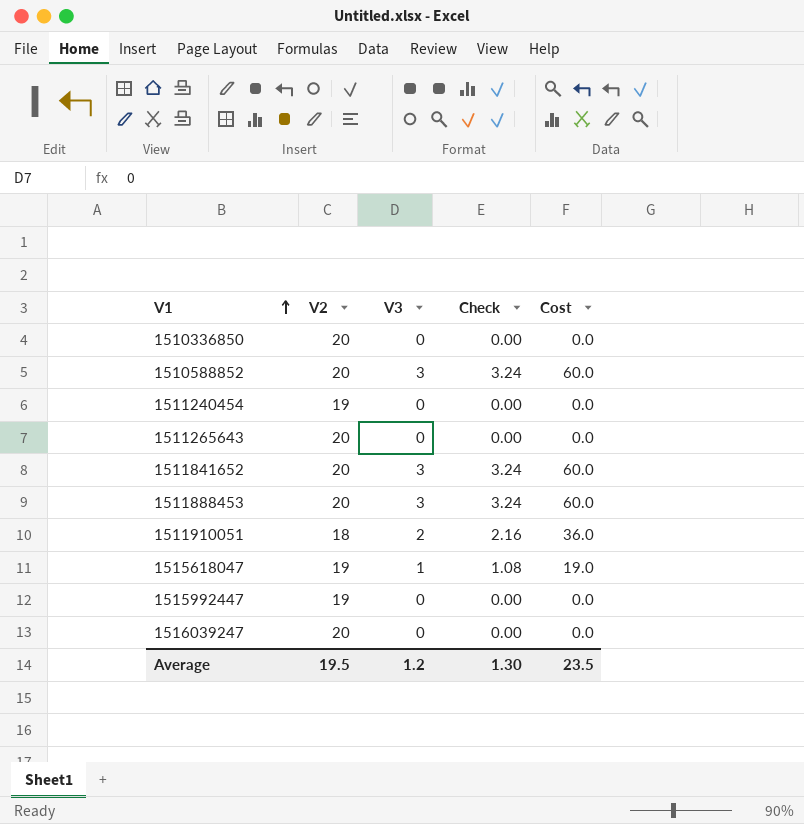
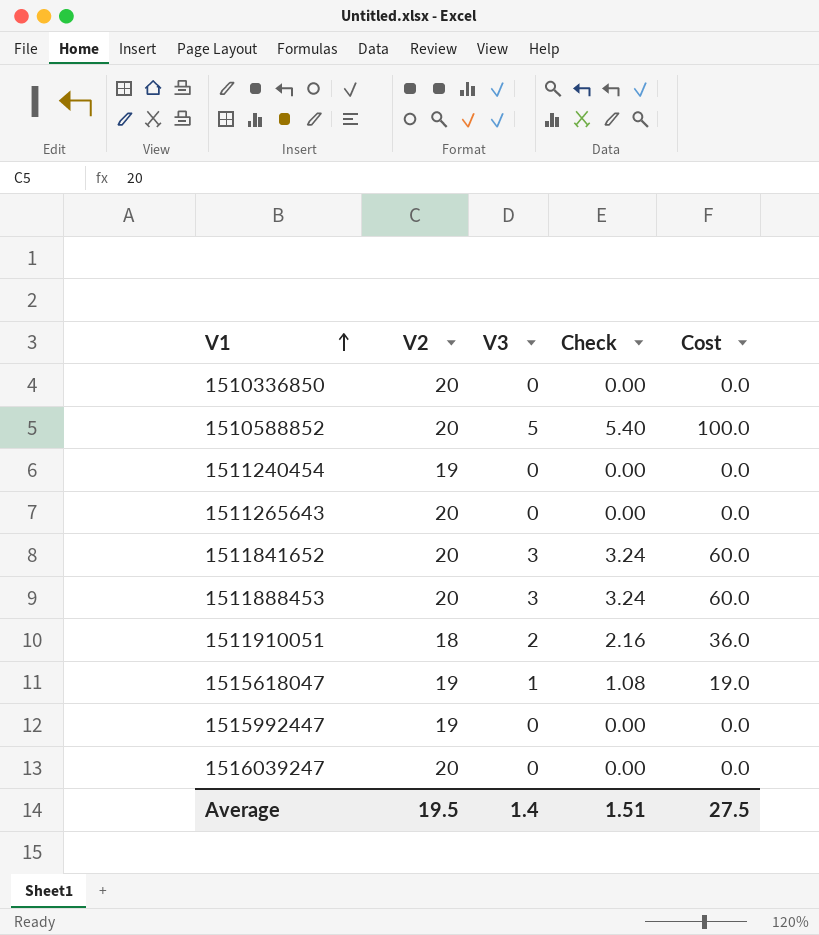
1510588852 | V3: 3 -> 5
1510588852 | Check: 3.24 -> 5.40
1510588852 | Cost: 60.0 -> 100.0
Average | V3: 1.2 -> 1.4
Average | Check: 1.30 -> 1.51
Average | Cost: 23.5 -> 27.5

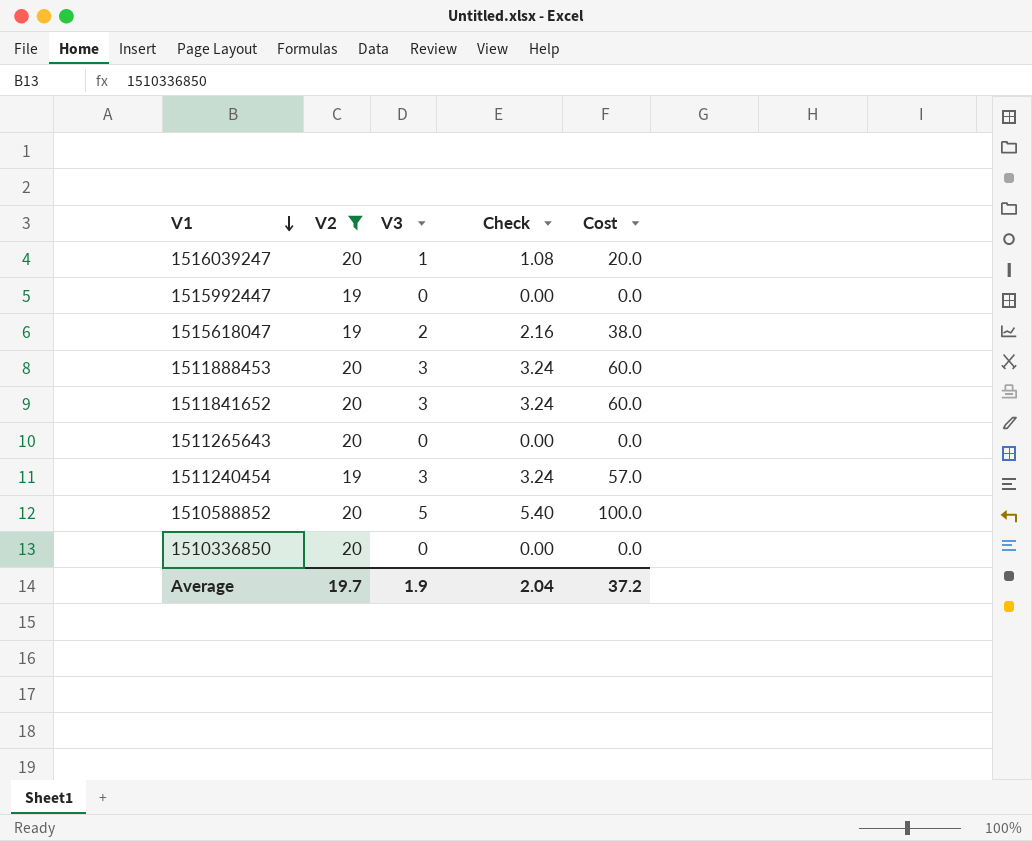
filter: none -> V2 != 18
row order: V1 ascending -> V1 descending
1516039247 | V3: 0 -> 1
1516039247 | Check: 0.00 -> 1.08
1516039247 | Cost: 0.0 -> 20.0
1515618047 | V3: 1 -> 2
1515618047 | Check: 1.08 -> 2.16
1515618047 | Cost: 19.0 -> 38.0
1511240454 | V3: 0 -> 3
1511240454 | Check: 0.00 -> 3.24
1511240454 | Cost: 0.0 -> 57.0
Average | V2: 19.5 -> 19.7
Average | V3: 1.4 -> 1.9
Average | Check: 1.51 -> 2.04
Average | Cost: 27.5 -> 37.2

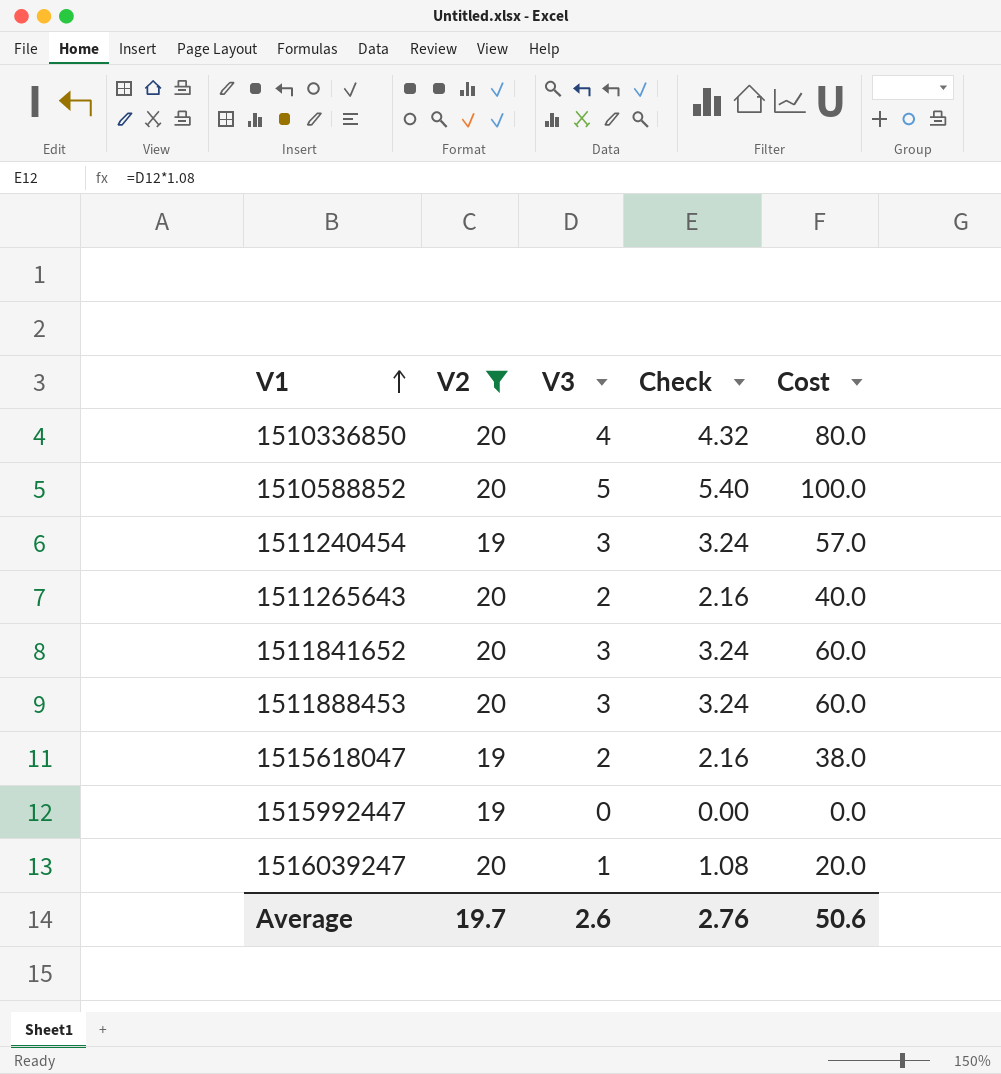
row order: V1 descending -> V1 ascending
1510336850 | V3: 0 -> 4
1510336850 | Check: 0.00 -> 4.32
1510336850 | Cost: 0.0 -> 80.0
1511265643 | V3: 0 -> 2
1511265643 | Check: 0.00 -> 2.16
1511265643 | Cost: 0.0 -> 40.0
Average | V3: 1.9 -> 2.6
Average | Check: 2.04 -> 2.76
Average | Cost: 37.2 -> 50.6

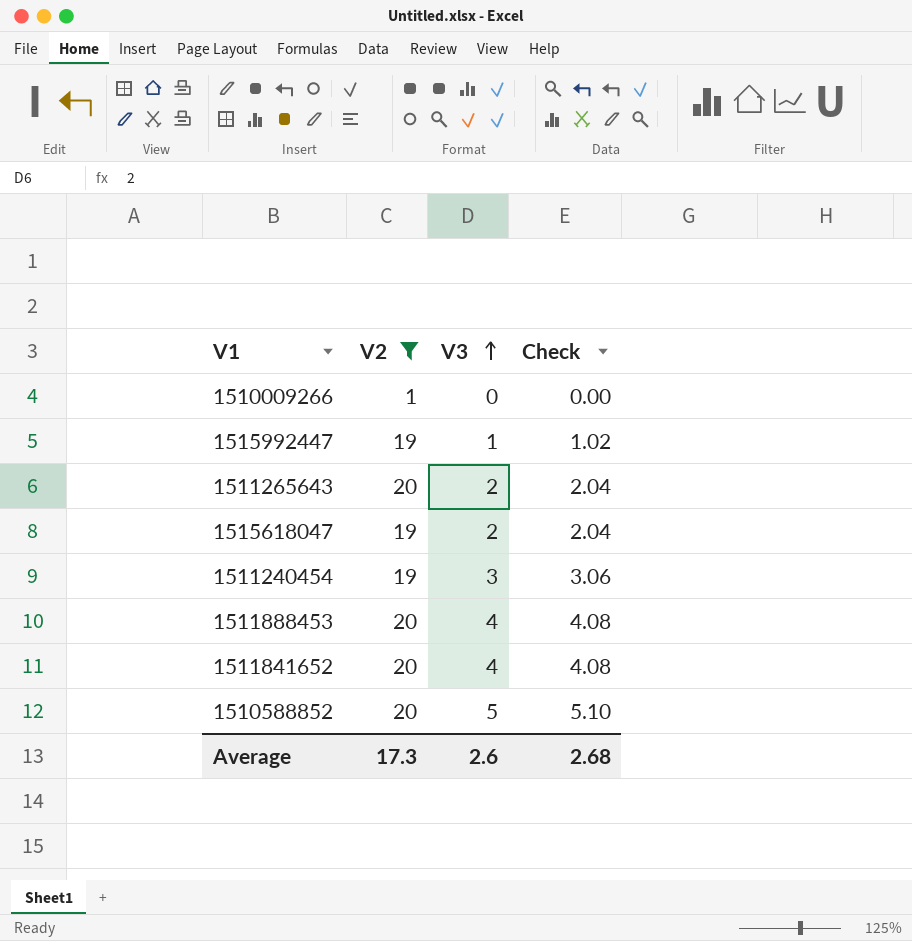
row order: V1 ascending -> V3 ascending
column Cost | formula: [V2] * [V3] -> none
column Check | formula: [V3] * 1.08 -> [V3] * 1.02
row 1510336850: 20 | 4 | 4.32 | 80.0 -> none
row 1516039247: 20 | 1 | 1.08 | 20.0 -> none
row 1510009266: none -> 1 | 0 | 0.00
1515992447 | V3: 0 -> 1
1511888453 | V3: 3 -> 4
1511841652 | V3: 3 -> 4
Average | V2: 19.7 -> 17.3
Average | Check: 2.76 -> 2.68

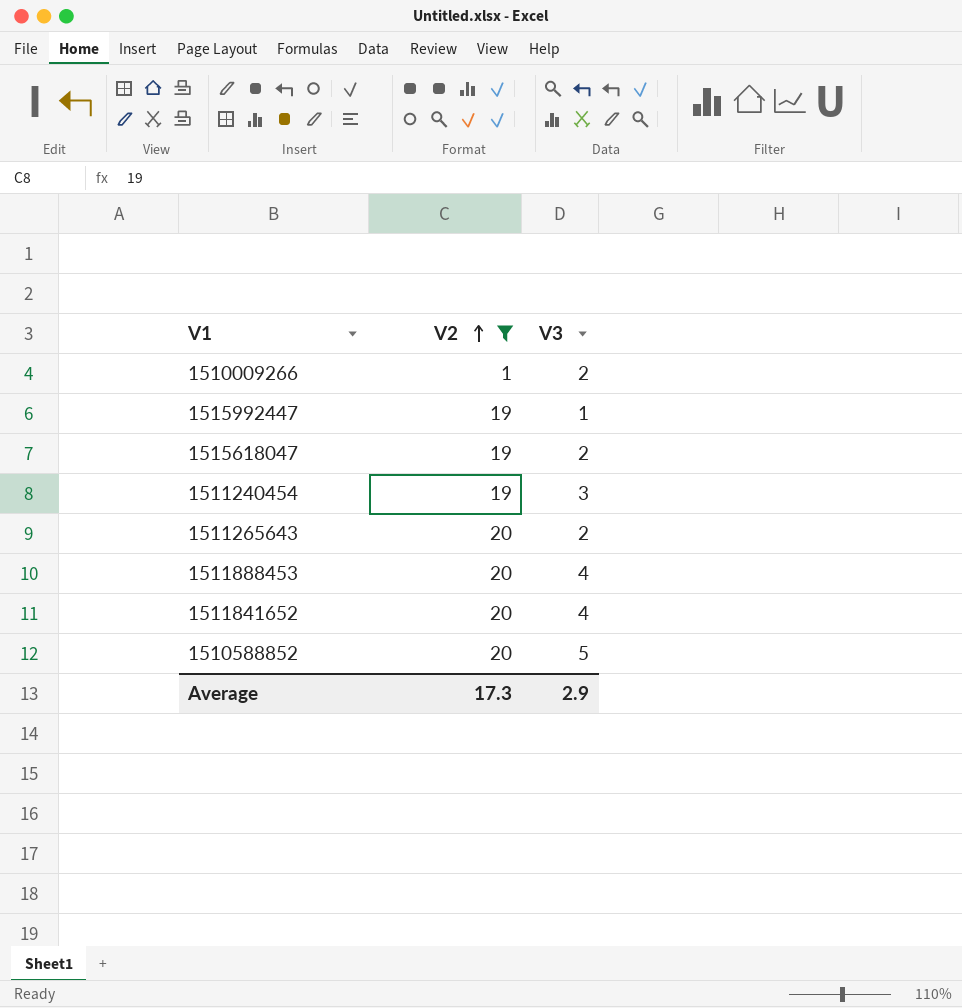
row order: V3 ascending -> V2 ascending
column Check | formula: [V3] * 1.02 -> none
1510009266 | V3: 0 -> 2
Average | V3: 2.6 -> 2.9

